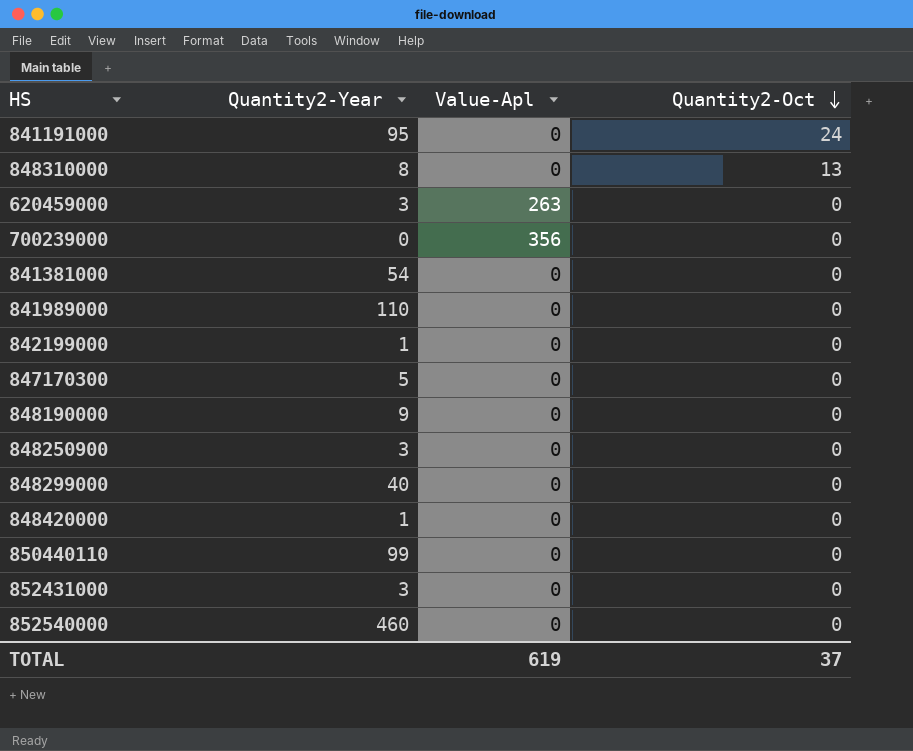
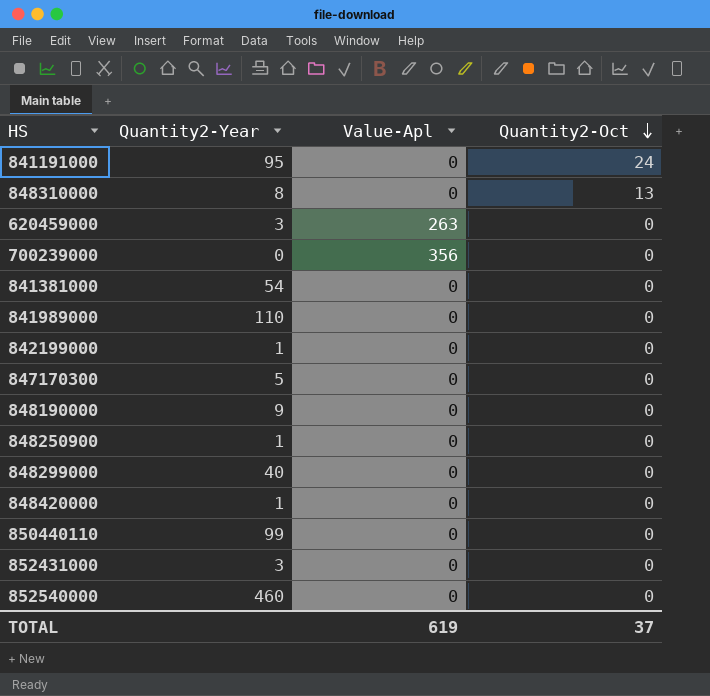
848250900 | Quantity2-Year: 3 -> 1

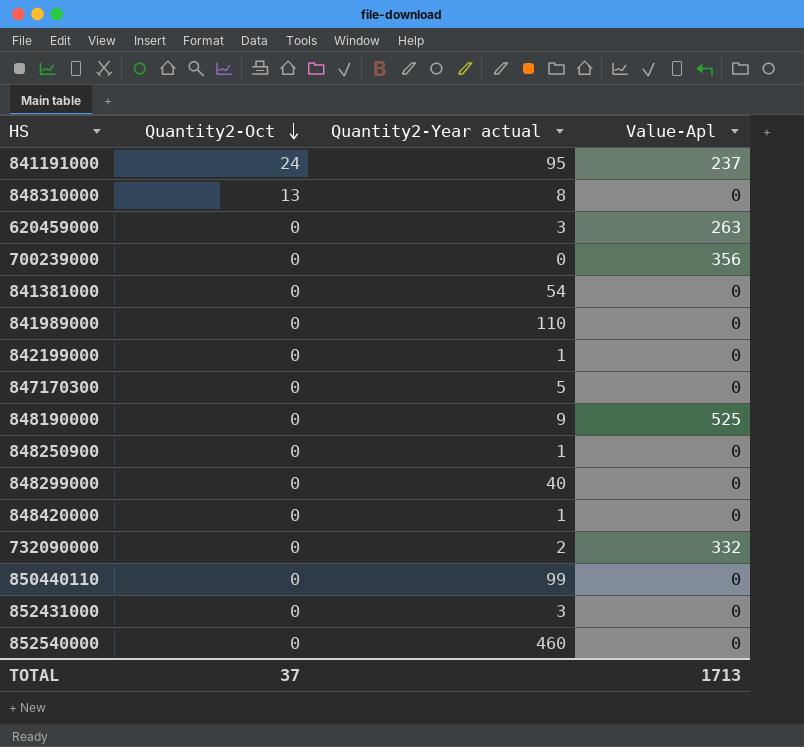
column Quantity2-Oct | position: 4 -> 2
column name: Quantity2-Year -> Quantity2-Year actual
841191000 | Value-Apl: 0 -> 237
848190000 | Value-Apl: 0 -> 525
row 732090000: none -> 0 | 2 | 332
TOTAL | Value-Apl: 619 -> 1713

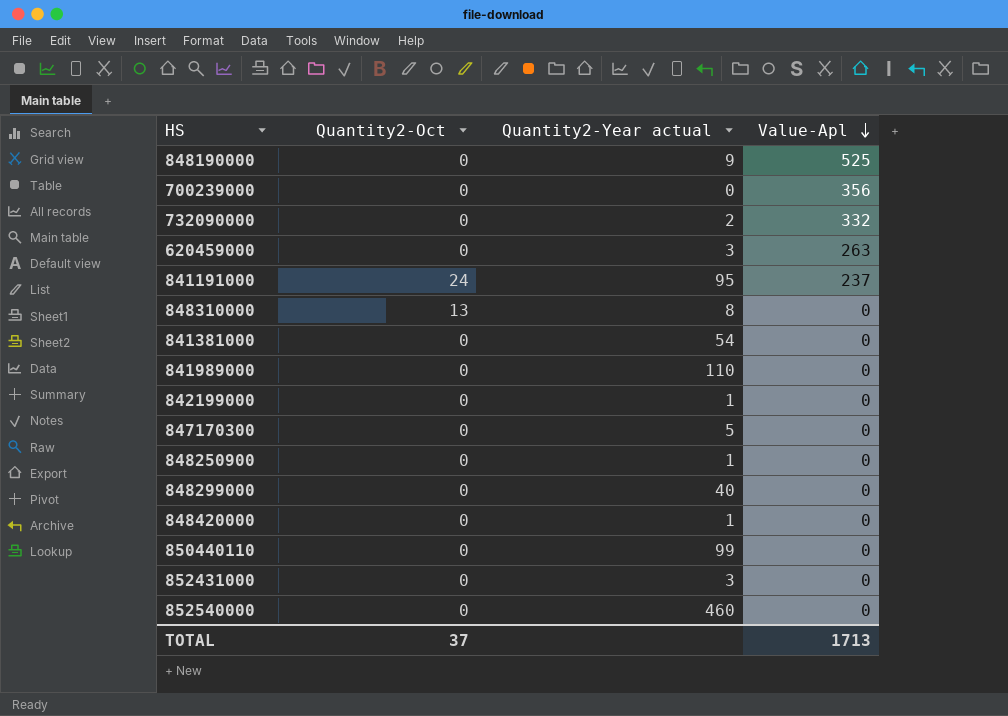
row order: Quantity2-Oct descending -> Value-Apl descending

